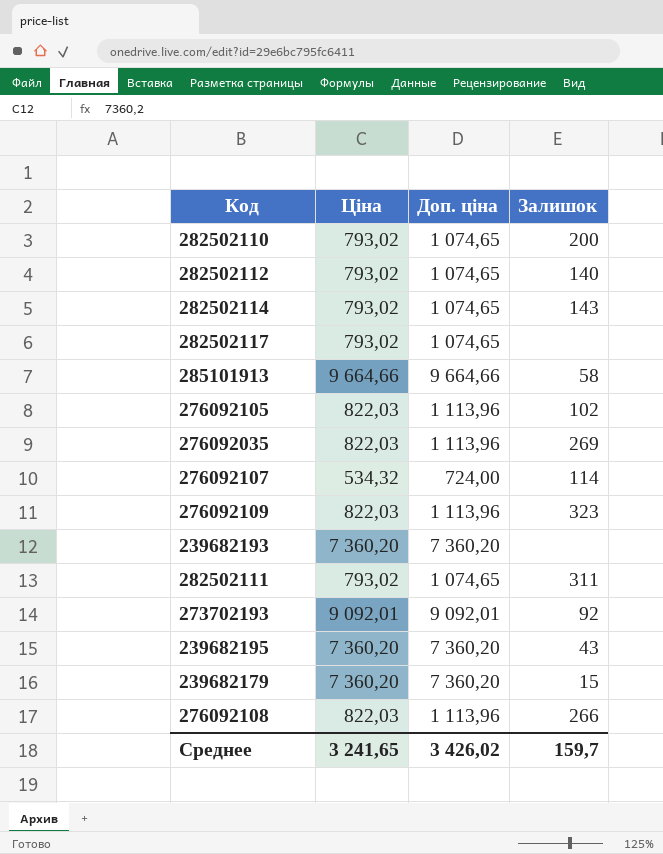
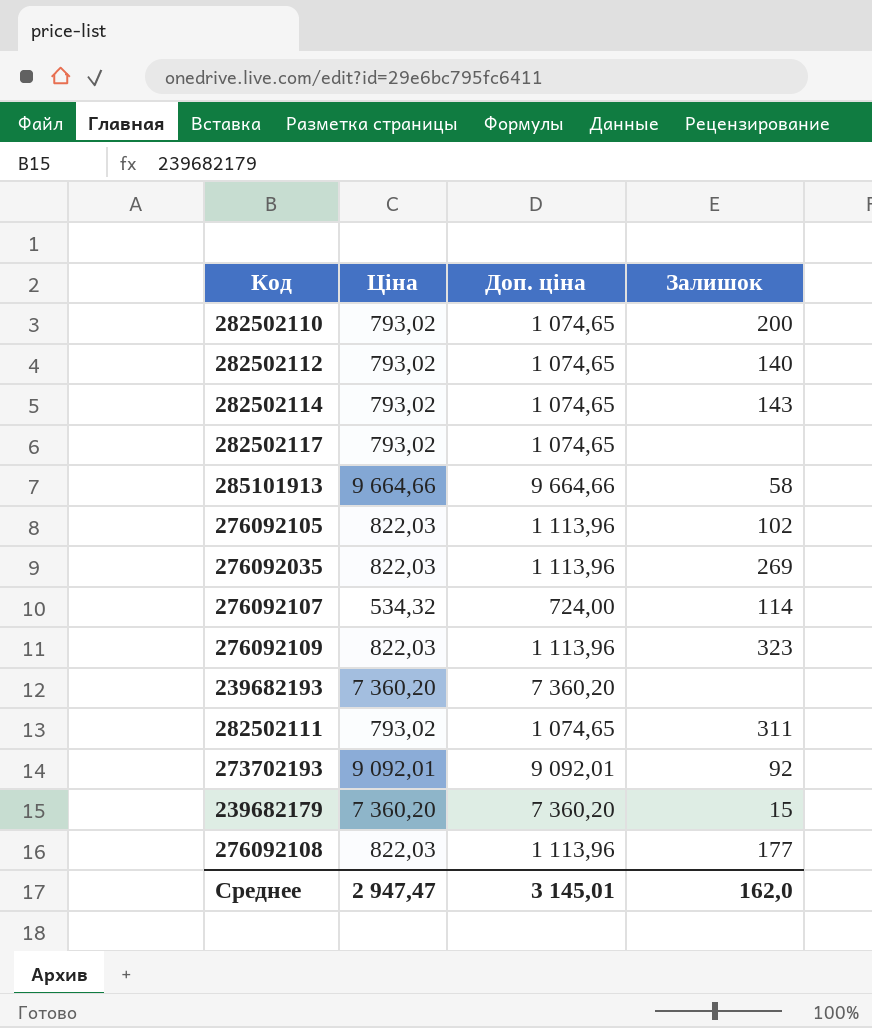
row 239682195: 7 360,20 | 7 360,20 | 43 -> none
276092108 | Залишок: 266 -> 177
Среднее | Ціна: 3 241,65 -> 2 947,47
Среднее | Доп. ціна: 3 426,02 -> 3 145,01
Среднее | Залишок: 159,7 -> 162,0

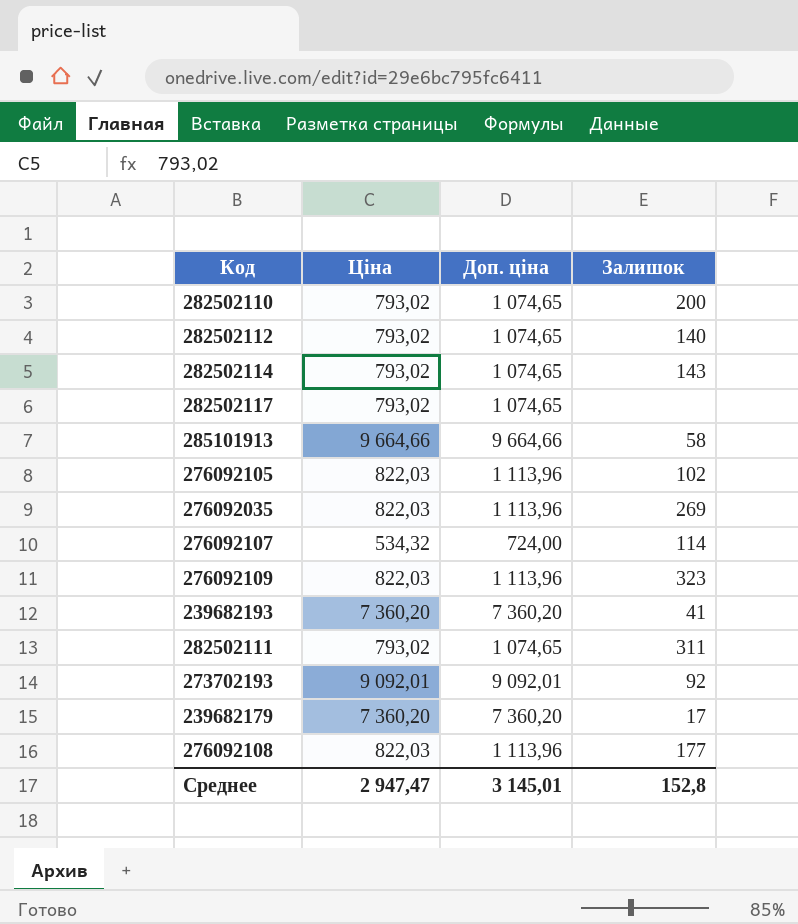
239682193 | Залишок: none -> 41
239682179 | Залишок: 15 -> 17
Среднее | Залишок: 162,0 -> 152,8

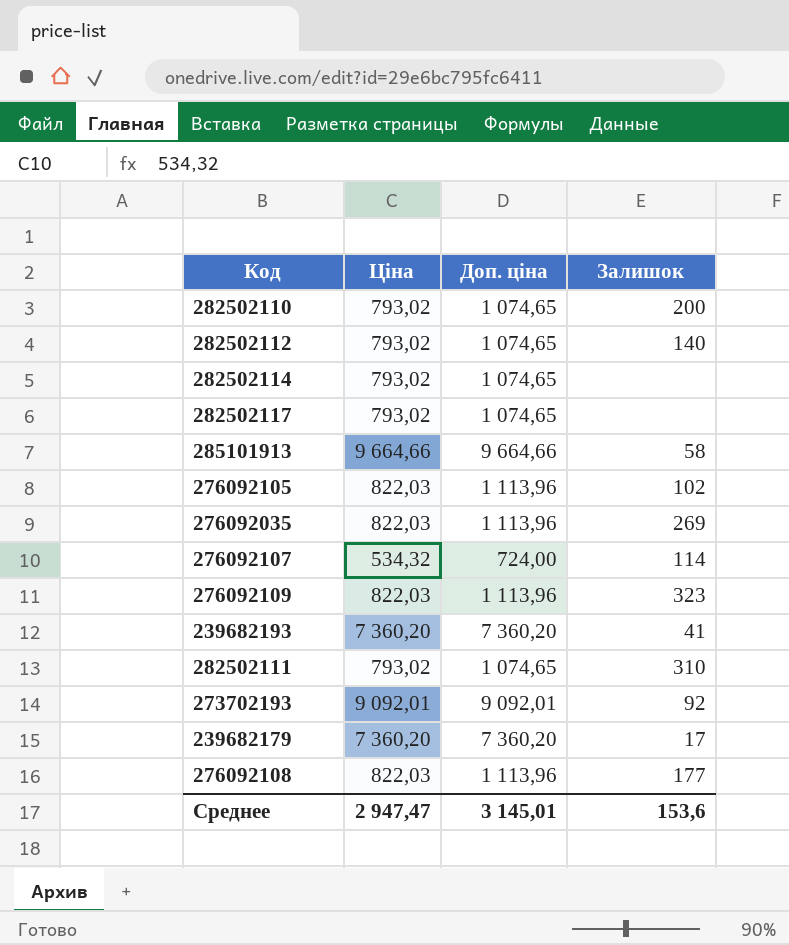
282502114 | Залишок: 143 -> none
282502111 | Залишок: 311 -> 310
Среднее | Залишок: 152,8 -> 153,6

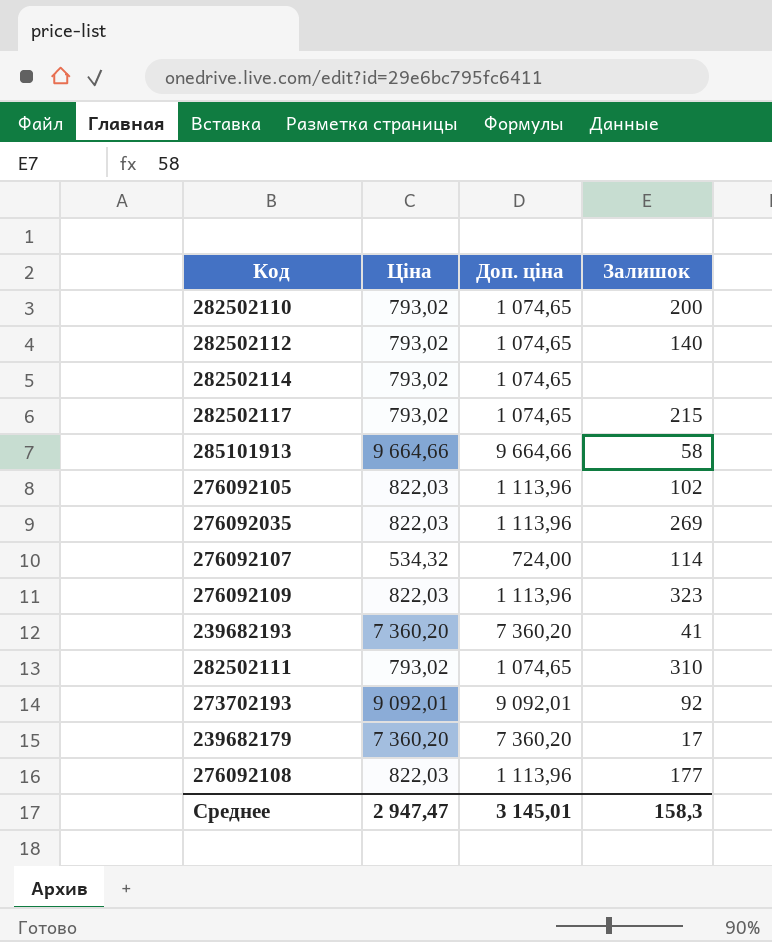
282502117 | Залишок: none -> 215
Среднее | Залишок: 153,6 -> 158,3

